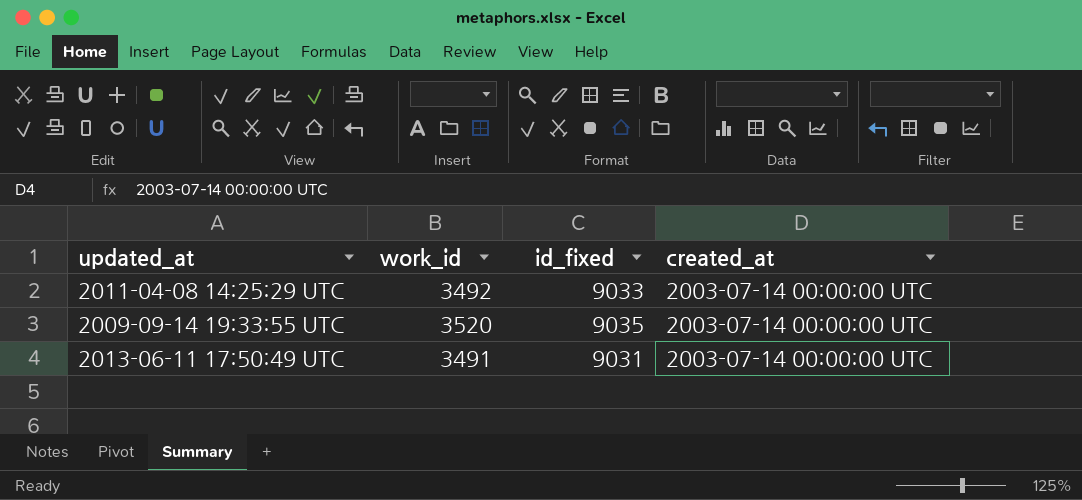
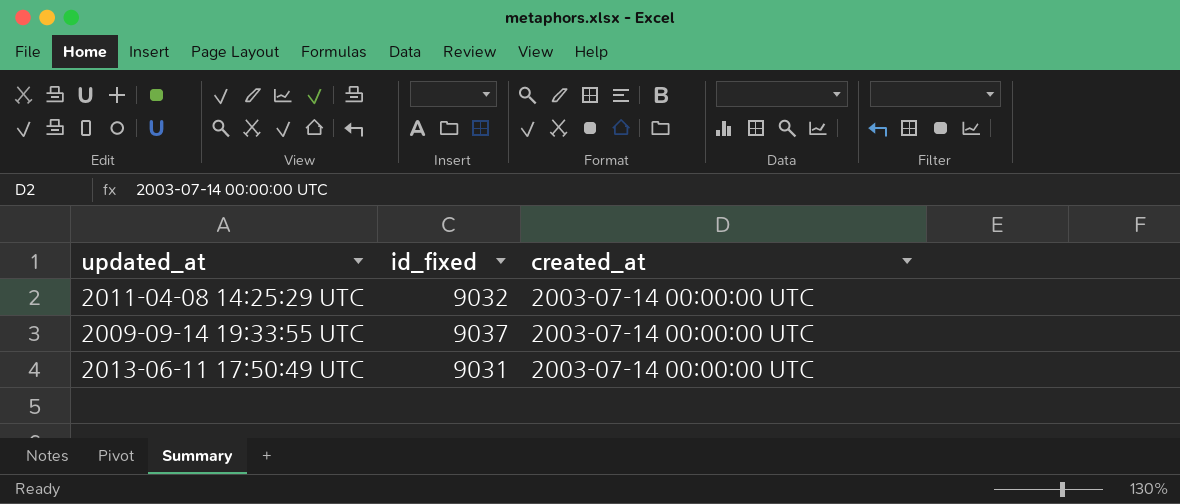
column work_id | position: 2 -> none
2011-04-08 14:25:29 UTC | id_fixed: 9033 -> 9032
2009-09-14 19:33:55 UTC | id_fixed: 9035 -> 9037

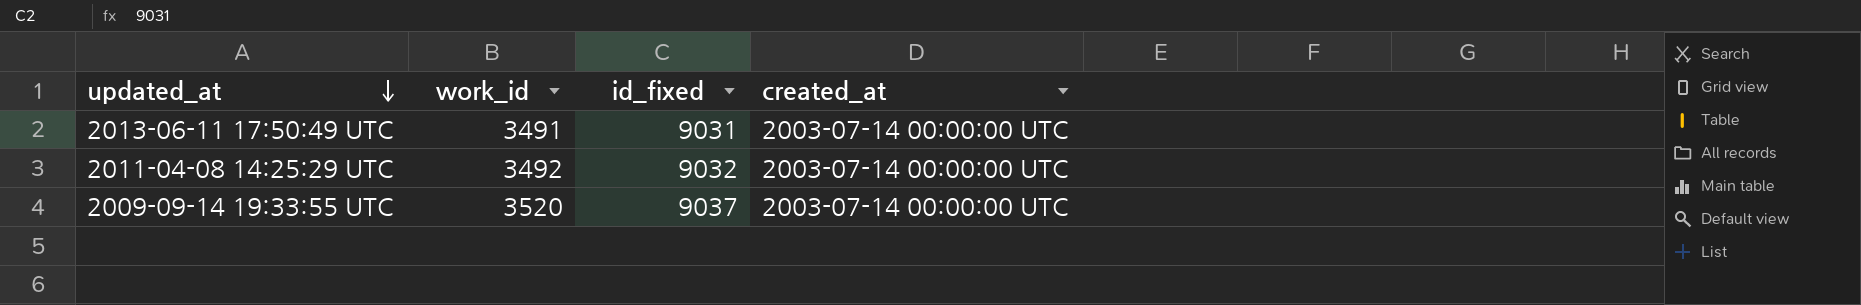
row order: none -> updated_at descending
column work_id | position: none -> 2

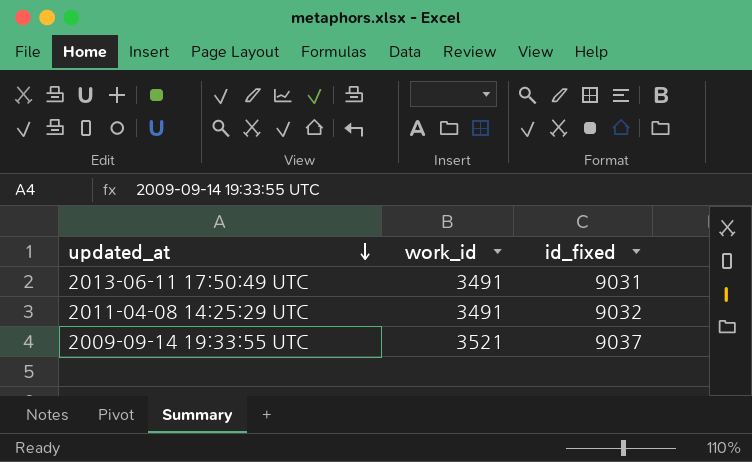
column created_at | position: 4 -> none
2011-04-08 14:25:29 UTC | work_id: 3492 -> 3491
2009-09-14 19:33:55 UTC | work_id: 3520 -> 3521

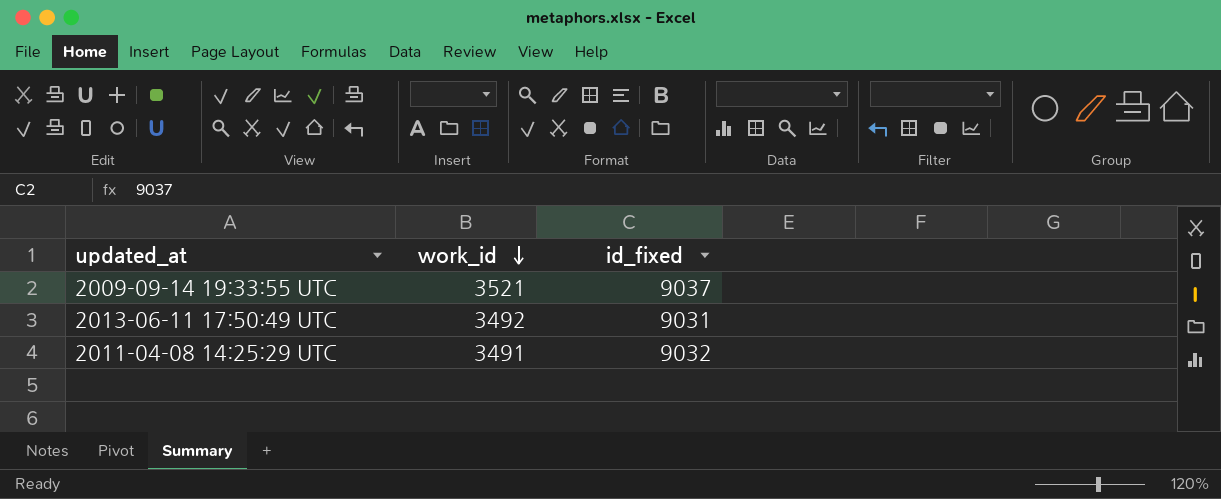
row order: updated_at descending -> work_id descending
2013-06-11 17:50:49 UTC | work_id: 3491 -> 3492

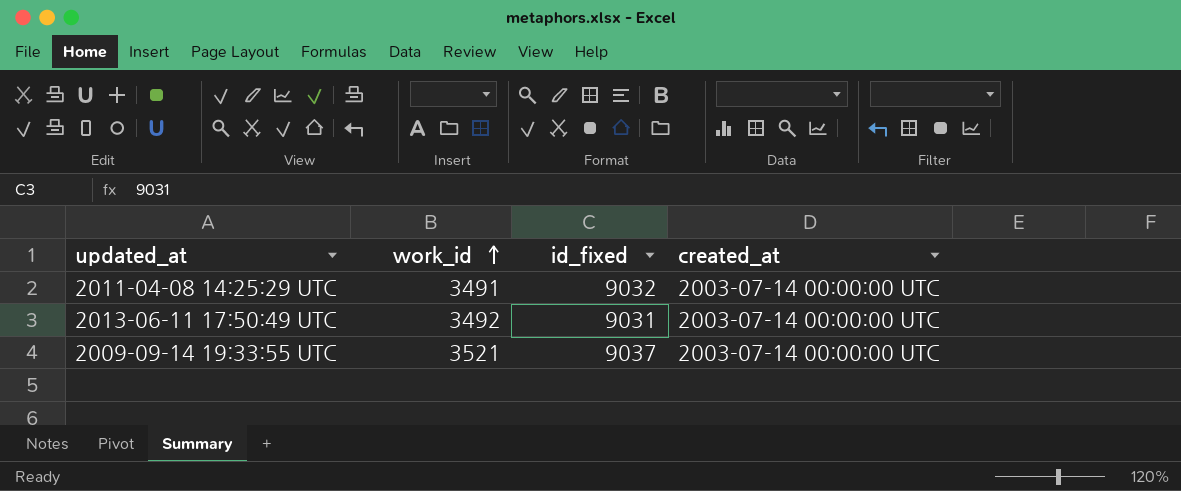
row order: work_id descending -> work_id ascending
column created_at | position: none -> 4

